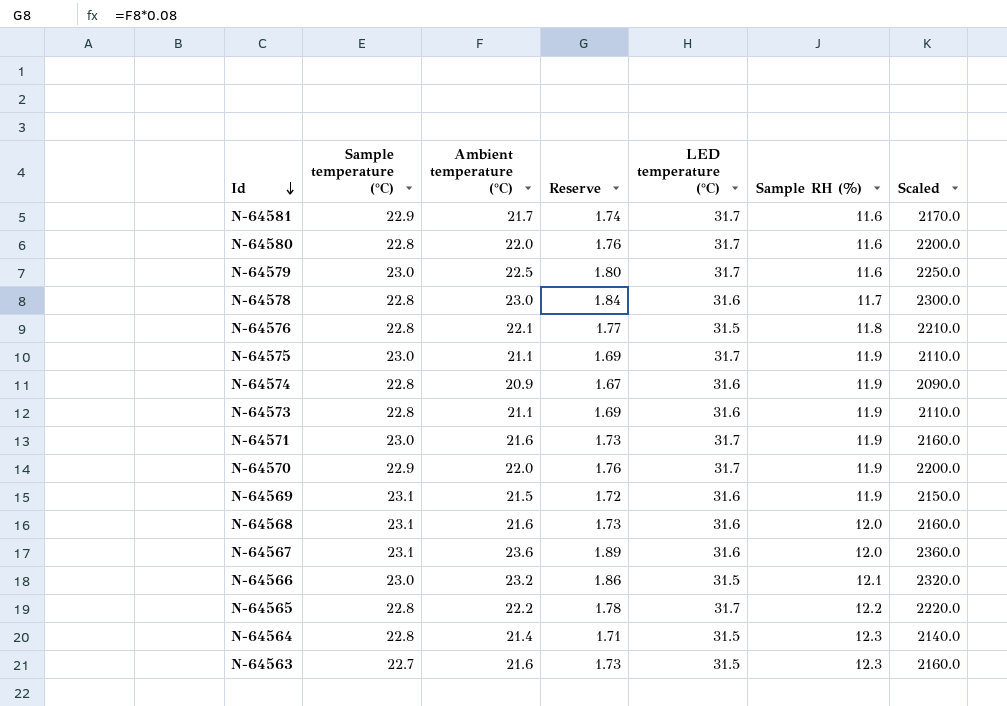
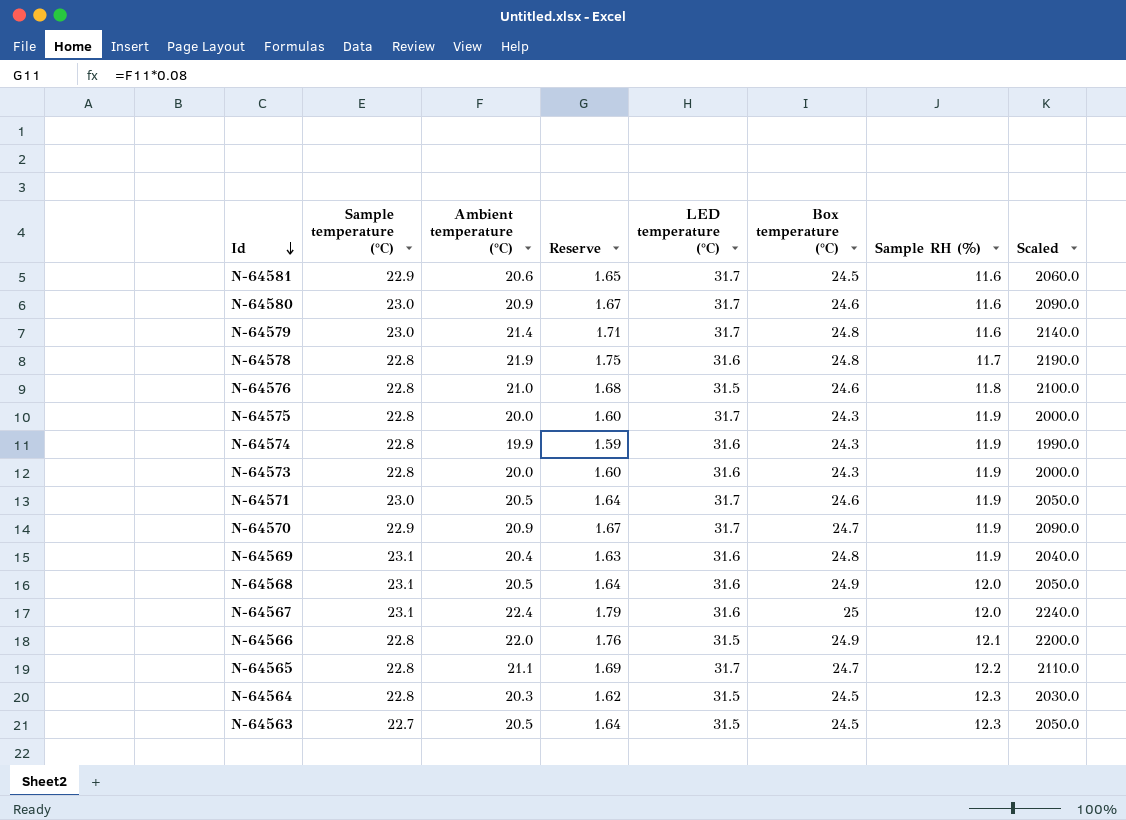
column Box temperature (°C) | position: none -> 6
N-64581 | Ambient temperature (°C): 21.7 -> 20.6
N-64581 | Reserve: 1.74 -> 1.65
N-64581 | Scaled: 2170.0 -> 2060.0
N-64580 | Sample temperature (°C): 22.8 -> 23.0
N-64580 | Ambient temperature (°C): 22.0 -> 20.9
N-64580 | Reserve: 1.76 -> 1.67
N-64580 | Scaled: 2200.0 -> 2090.0
N-64579 | Ambient temperature (°C): 22.5 -> 21.4
N-64579 | Reserve: 1.80 -> 1.71
N-64579 | Scaled: 2250.0 -> 2140.0
N-64578 | Ambient temperature (°C): 23.0 -> 21.9
N-64578 | Reserve: 1.84 -> 1.75
N-64578 | Scaled: 2300.0 -> 2190.0
N-64576 | Ambient temperature (°C): 22.1 -> 21.0
N-64576 | Reserve: 1.77 -> 1.68
N-64576 | Scaled: 2210.0 -> 2100.0
N-64575 | Sample temperature (°C): 23.0 -> 22.8
N-64575 | Ambient temperature (°C): 21.1 -> 20.0
N-64575 | Reserve: 1.69 -> 1.60
N-64575 | Scaled: 2110.0 -> 2000.0
N-64574 | Ambient temperature (°C): 20.9 -> 19.9
N-64574 | Reserve: 1.67 -> 1.59
N-64574 | Scaled: 2090.0 -> 1990.0
N-64573 | Ambient temperature (°C): 21.1 -> 20.0
N-64573 | Reserve: 1.69 -> 1.60
N-64573 | Scaled: 2110.0 -> 2000.0
N-64571 | Ambient temperature (°C): 21.6 -> 20.5
N-64571 | Reserve: 1.73 -> 1.64
N-64571 | Scaled: 2160.0 -> 2050.0
N-64570 | Ambient temperature (°C): 22.0 -> 20.9
N-64570 | Reserve: 1.76 -> 1.67
N-64570 | Scaled: 2200.0 -> 2090.0
N-64569 | Ambient temperature (°C): 21.5 -> 20.4
N-64569 | Reserve: 1.72 -> 1.63
N-64569 | Scaled: 2150.0 -> 2040.0
N-64568 | Ambient temperature (°C): 21.6 -> 20.5
N-64568 | Reserve: 1.73 -> 1.64
N-64568 | Scaled: 2160.0 -> 2050.0
N-64567 | Ambient temperature (°C): 23.6 -> 22.4
N-64567 | Reserve: 1.89 -> 1.79
N-64567 | Scaled: 2360.0 -> 2240.0
N-64566 | Sample temperature (°C): 23.0 -> 22.8
N-64566 | Ambient temperature (°C): 23.2 -> 22.0
N-64566 | Reserve: 1.86 -> 1.76
N-64566 | Scaled: 2320.0 -> 2200.0
N-64565 | Ambient temperature (°C): 22.2 -> 21.1
N-64565 | Reserve: 1.78 -> 1.69
N-64565 | Scaled: 2220.0 -> 2110.0
N-64564 | Ambient temperature (°C): 21.4 -> 20.3
N-64564 | Reserve: 1.71 -> 1.62
N-64564 | Scaled: 2140.0 -> 2030.0
N-64563 | Ambient temperature (°C): 21.6 -> 20.5
N-64563 | Reserve: 1.73 -> 1.64
N-64563 | Scaled: 2160.0 -> 2050.0

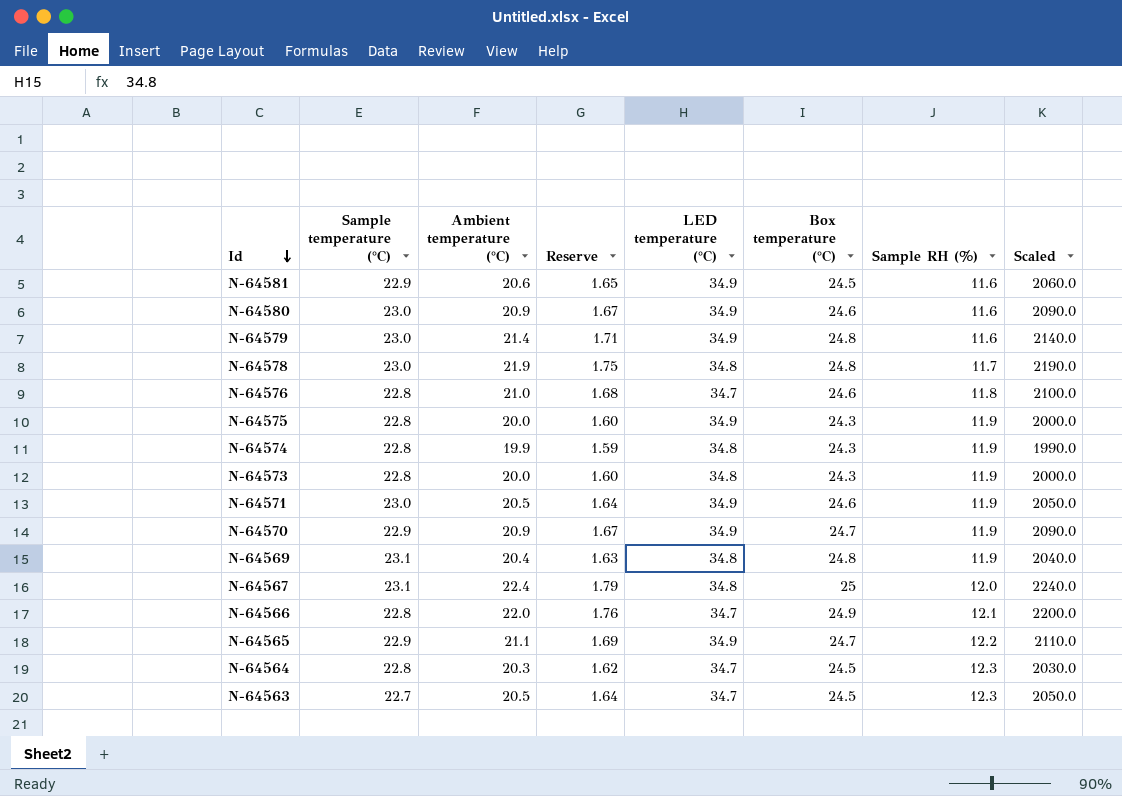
row N-64568: 23.1 | 20.5 | 1.64 | 31.6 | 24.9 | 12.0 | 2050.0 -> none
N-64581 | LED temperature (°C): 31.7 -> 34.9
N-64580 | LED temperature (°C): 31.7 -> 34.9
N-64579 | LED temperature (°C): 31.7 -> 34.9
N-64578 | Sample temperature (°C): 22.8 -> 23.0
N-64578 | LED temperature (°C): 31.6 -> 34.8
N-64576 | LED temperature (°C): 31.5 -> 34.7
N-64575 | LED temperature (°C): 31.7 -> 34.9
N-64574 | LED temperature (°C): 31.6 -> 34.8
N-64573 | LED temperature (°C): 31.6 -> 34.8
N-64571 | LED temperature (°C): 31.7 -> 34.9
N-64570 | LED temperature (°C): 31.7 -> 34.9
N-64569 | LED temperature (°C): 31.6 -> 34.8
N-64567 | LED temperature (°C): 31.6 -> 34.8
N-64566 | LED temperature (°C): 31.5 -> 34.7
N-64565 | Sample temperature (°C): 22.8 -> 22.9
N-64565 | LED temperature (°C): 31.7 -> 34.9
N-64564 | LED temperature (°C): 31.5 -> 34.7
N-64563 | LED temperature (°C): 31.5 -> 34.7

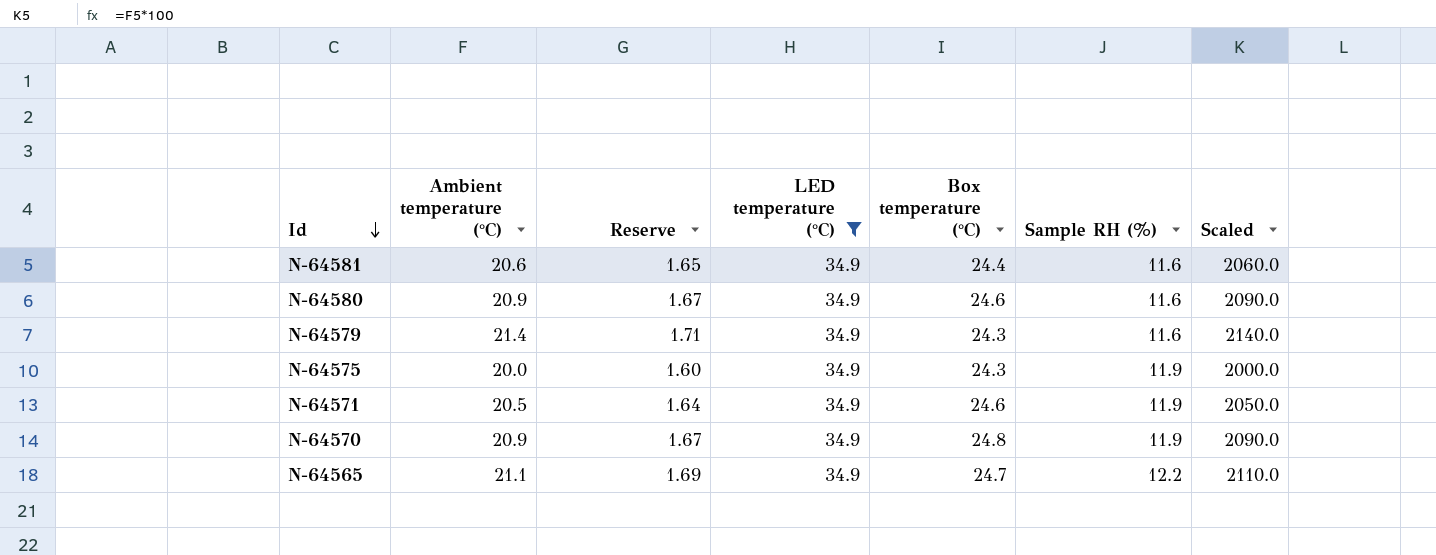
filter: none -> LED temperature (°C) = 34.9
column Sample temperature (°C) | position: 2 -> none
N-64581 | Box temperature (°C): 24.5 -> 24.4
N-64579 | Box temperature (°C): 24.8 -> 24.3
N-64570 | Box temperature (°C): 24.7 -> 24.8

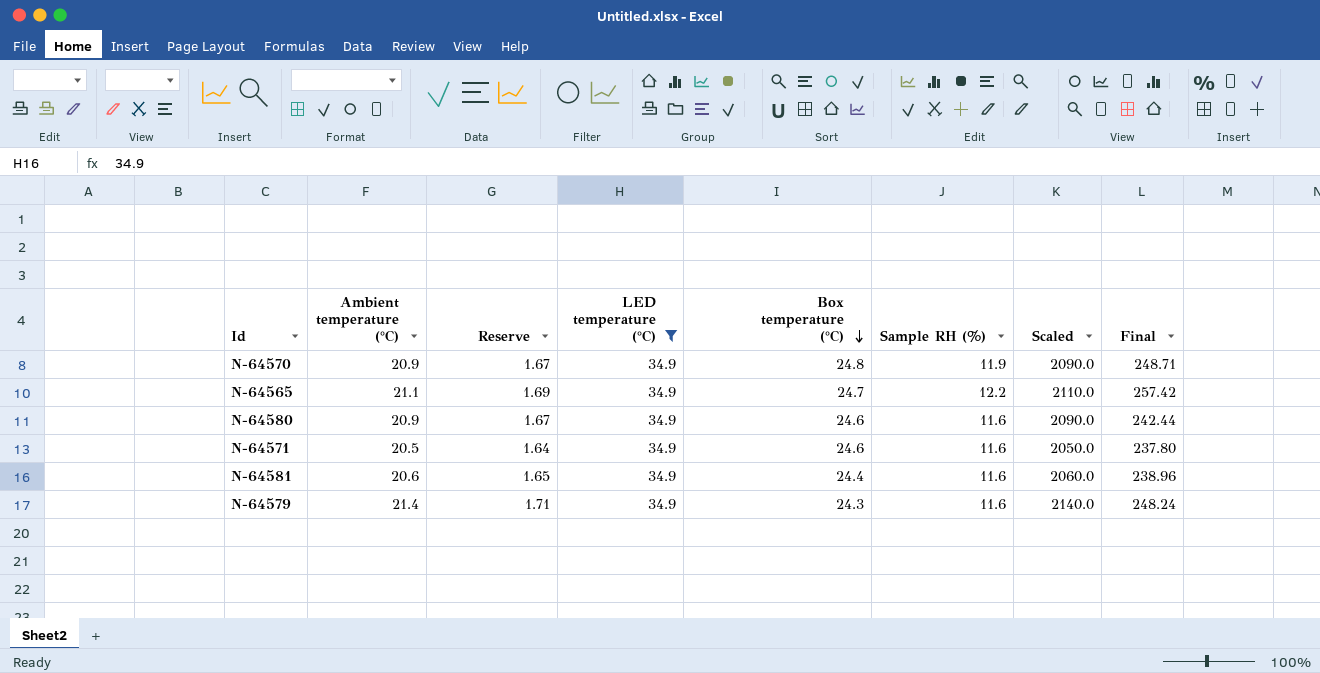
row order: Id descending -> Box temperature (°C) descending
column Final | formula: none -> [Ambient temperature (°C)] * [Sample RH (%)]
row N-64575: 20.0 | 1.60 | 34.9 | 24.3 | 11.9 | 2000.0 -> none
N-64571 | Sample RH (%): 11.9 -> 11.6

